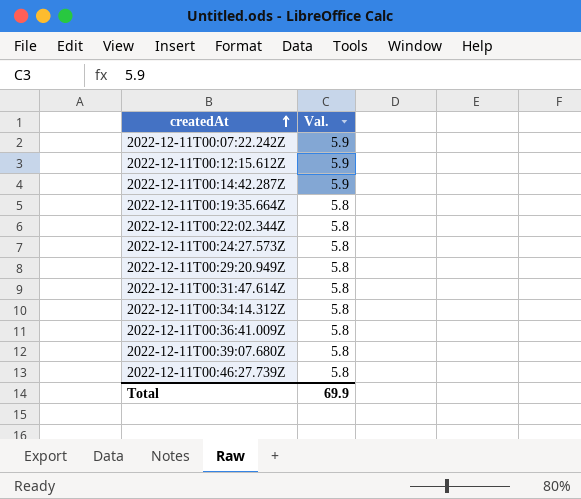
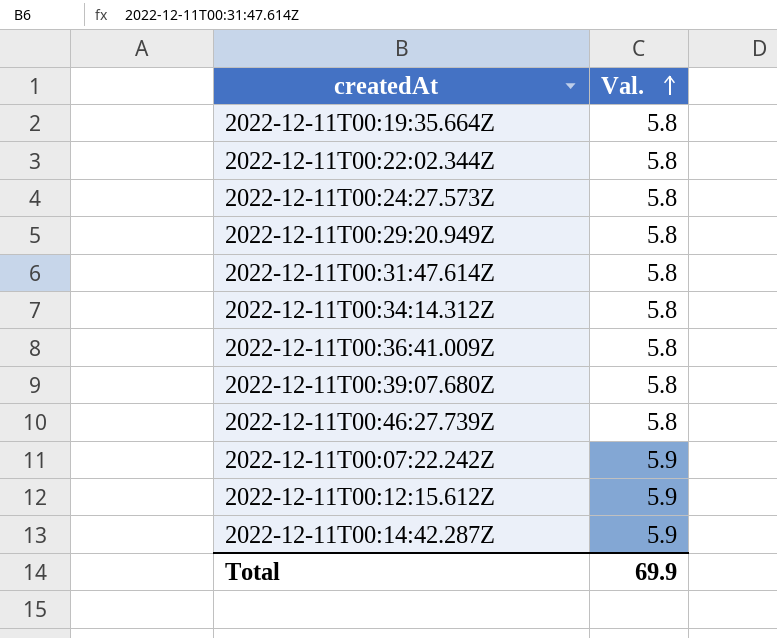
row order: createdAt ascending -> Val. ascending

